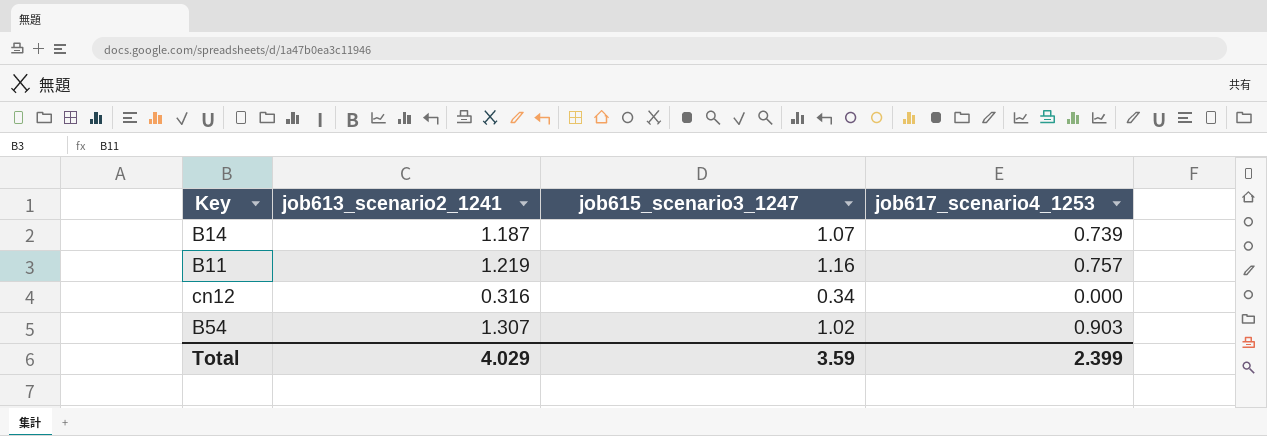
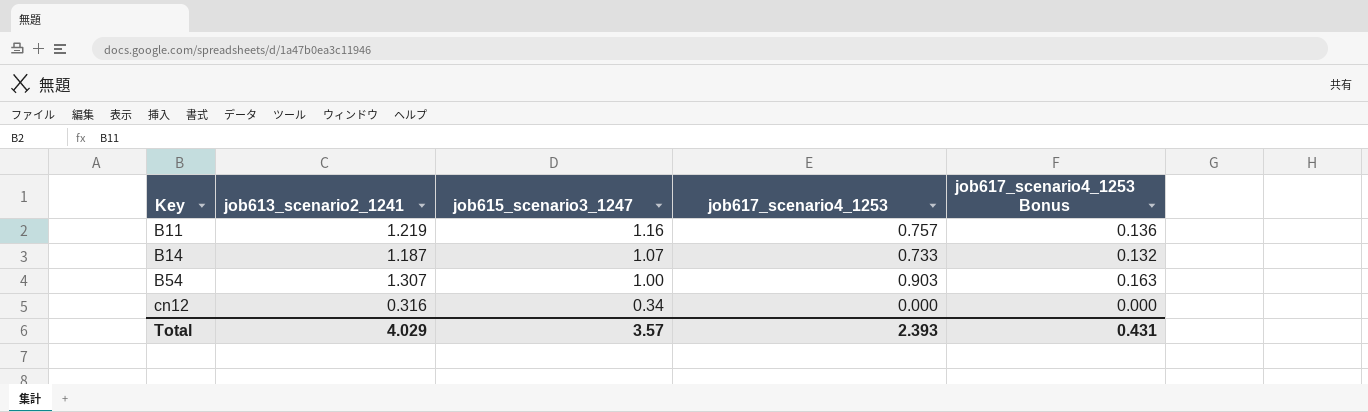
row order: none -> Key ascending
column job617_scenario4_1253 Bonus | formula: none -> [job617_scenario4_1253] * 0.18
B14 | job617_scenario4_1253: 0.739 -> 0.733
B54 | job615_scenario3_1247: 1.02 -> 1.00
Total | job615_scenario3_1247: 3.59 -> 3.57
Total | job617_scenario4_1253: 2.399 -> 2.393

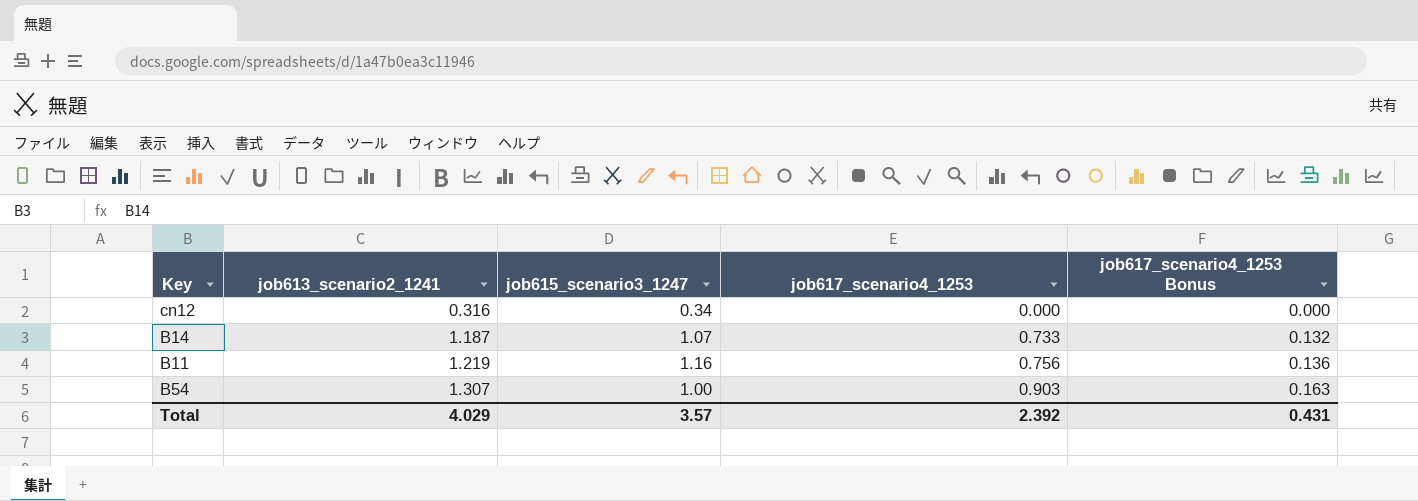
row order: Key ascending -> job613_scenario2_1241 ascending
B11 | job617_scenario4_1253: 0.757 -> 0.756
Total | job617_scenario4_1253: 2.393 -> 2.392

